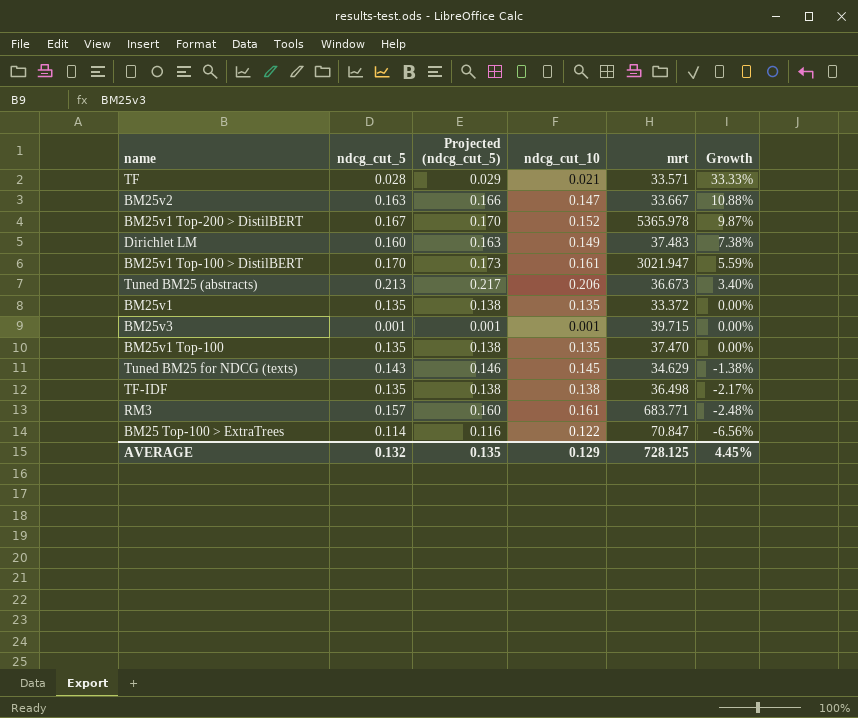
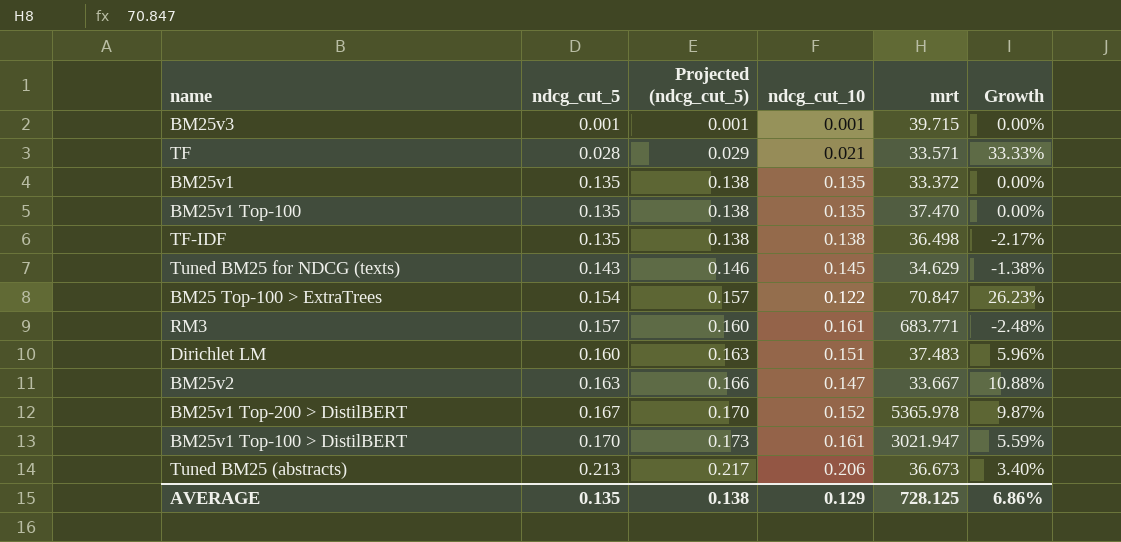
row order: Growth descending -> ndcg_cut_5 ascending
BM25 Top-100 > ExtraTrees | ndcg_cut_5: 0.114 -> 0.154
BM25 Top-100 > ExtraTrees | Projected (ndcg_cut_5): 0.116 -> 0.157
BM25 Top-100 > ExtraTrees | Growth: -6.56% -> 26.23%
Dirichlet LM | ndcg_cut_10: 0.149 -> 0.151
Dirichlet LM | Growth: 7.38% -> 5.96%
AVERAGE | ndcg_cut_5: 0.132 -> 0.135
AVERAGE | Projected (ndcg_cut_5): 0.135 -> 0.138
AVERAGE | Growth: 4.45% -> 6.86%

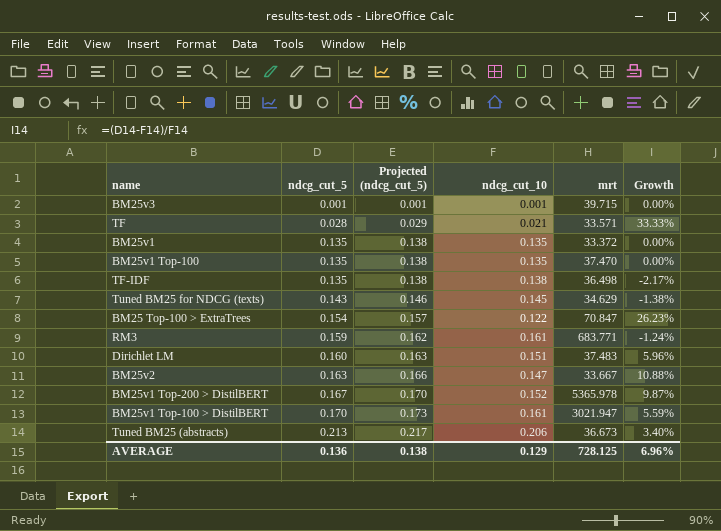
RM3 | ndcg_cut_5: 0.157 -> 0.159
RM3 | Projected (ndcg_cut_5): 0.160 -> 0.162
RM3 | Growth: -2.48% -> -1.24%
AVERAGE | ndcg_cut_5: 0.135 -> 0.136
AVERAGE | Growth: 6.86% -> 6.96%

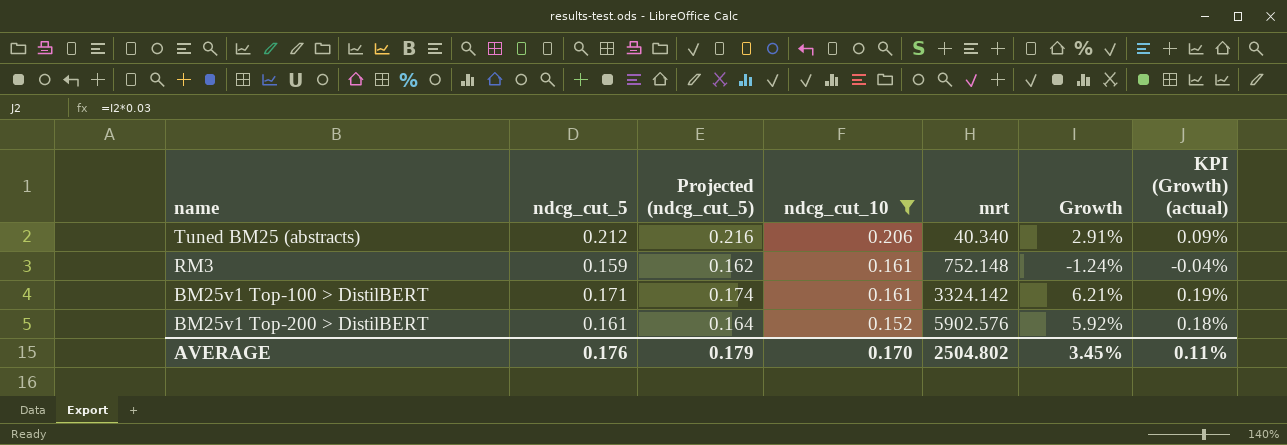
filter: none -> ndcg_cut_10 >= 0.152
row order: ndcg_cut_5 ascending -> ndcg_cut_10 descending
column KPI (Growth) (actual) | formula: none -> [Growth] * 0.03
Tuned BM25 (abstracts) | ndcg_cut_5: 0.213 -> 0.212
Tuned BM25 (abstracts) | Projected (ndcg_cut_5): 0.217 -> 0.216
Tuned BM25 (abstracts) | mrt: 36.673 -> 40.340
Tuned BM25 (abstracts) | Growth: 3.40% -> 2.91%
RM3 | mrt: 683.771 -> 752.148
BM25v1 Top-100 > DistilBERT | ndcg_cut_5: 0.170 -> 0.171
BM25v1 Top-100 > DistilBERT | Projected (ndcg_cut_5): 0.173 -> 0.174
BM25v1 Top-100 > DistilBERT | mrt: 3021.947 -> 3324.142
BM25v1 Top-100 > DistilBERT | Growth: 5.59% -> 6.21%
BM25v1 Top-200 > DistilBERT | ndcg_cut_5: 0.167 -> 0.161
BM25v1 Top-200 > DistilBERT | Projected (ndcg_cut_5): 0.170 -> 0.164
BM25v1 Top-200 > DistilBERT | mrt: 5365.978 -> 5902.576
BM25v1 Top-200 > DistilBERT | Growth: 9.87% -> 5.92%
AVERAGE | ndcg_cut_5: 0.136 -> 0.176
AVERAGE | Projected (ndcg_cut_5): 0.138 -> 0.179
AVERAGE | ndcg_cut_10: 0.129 -> 0.170
AVERAGE | mrt: 728.125 -> 2504.802
AVERAGE | Growth: 6.96% -> 3.45%

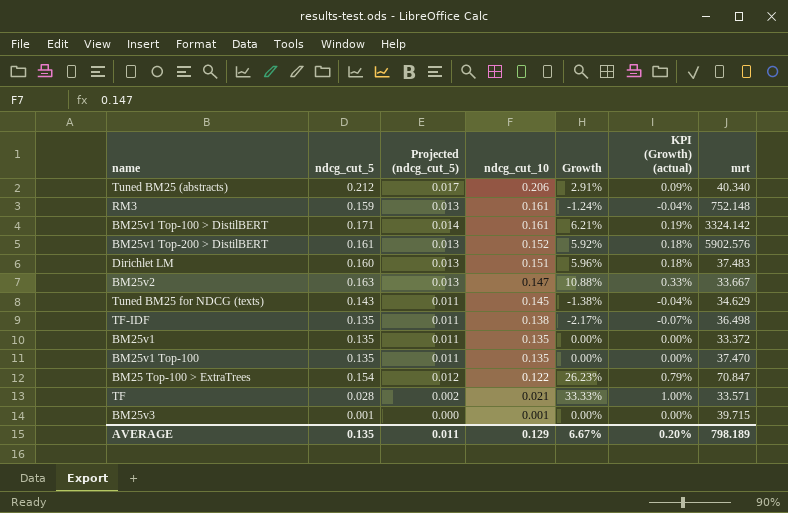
filter: ndcg_cut_10 >= 0.152 -> none
column Projected (ndcg_cut_5) | formula: [ndcg_cut_5] * 1.02 -> [ndcg_cut_5] * 0.08
column mrt | position: 5 -> 7
AVERAGE | ndcg_cut_5: 0.176 -> 0.135
AVERAGE | Projected (ndcg_cut_5): 0.179 -> 0.011
AVERAGE | ndcg_cut_10: 0.170 -> 0.129
AVERAGE | Growth: 3.45% -> 6.67%
AVERAGE | KPI (Growth) (actual): 0.11% -> 0.20%
AVERAGE | mrt: 2504.802 -> 798.189

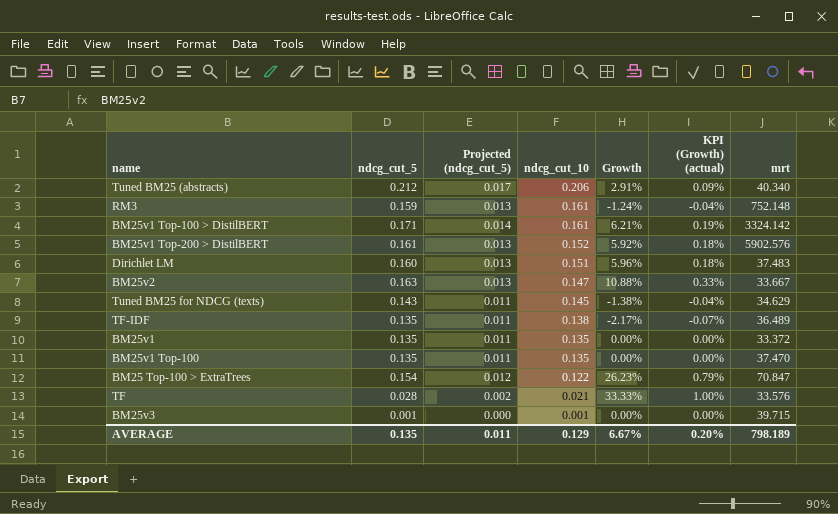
TF-IDF | mrt: 36.498 -> 36.489
TF | mrt: 33.571 -> 33.576

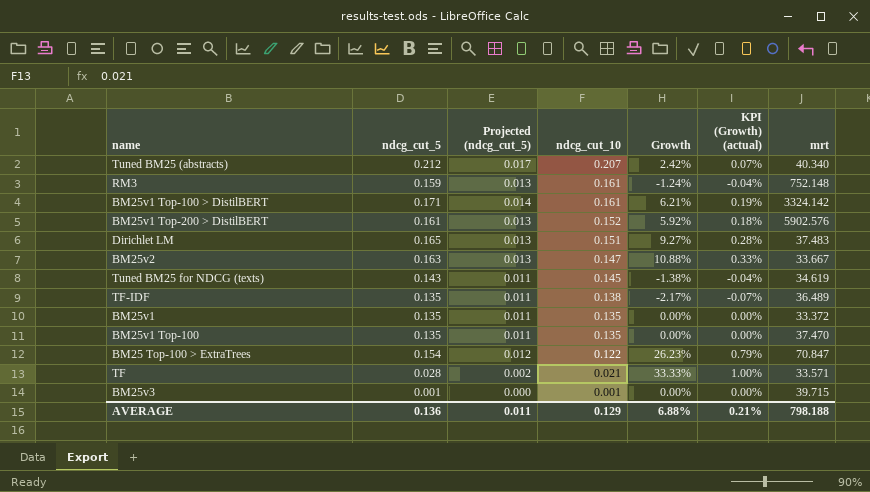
Tuned BM25 (abstracts) | ndcg_cut_10: 0.206 -> 0.207
Tuned BM25 (abstracts) | Growth: 2.91% -> 2.42%
Tuned BM25 (abstracts) | KPI (Growth) (actual): 0.09% -> 0.07%
Dirichlet LM | ndcg_cut_5: 0.160 -> 0.165
Dirichlet LM | Growth: 5.96% -> 9.27%
Dirichlet LM | KPI (Growth) (actual): 0.18% -> 0.28%
Tuned BM25 for NDCG (texts) | mrt: 34.629 -> 34.619
TF | mrt: 33.576 -> 33.571
AVERAGE | ndcg_cut_5: 0.135 -> 0.136
AVERAGE | Growth: 6.67% -> 6.88%
AVERAGE | KPI (Growth) (actual): 0.20% -> 0.21%
AVERAGE | mrt: 798.189 -> 798.188

